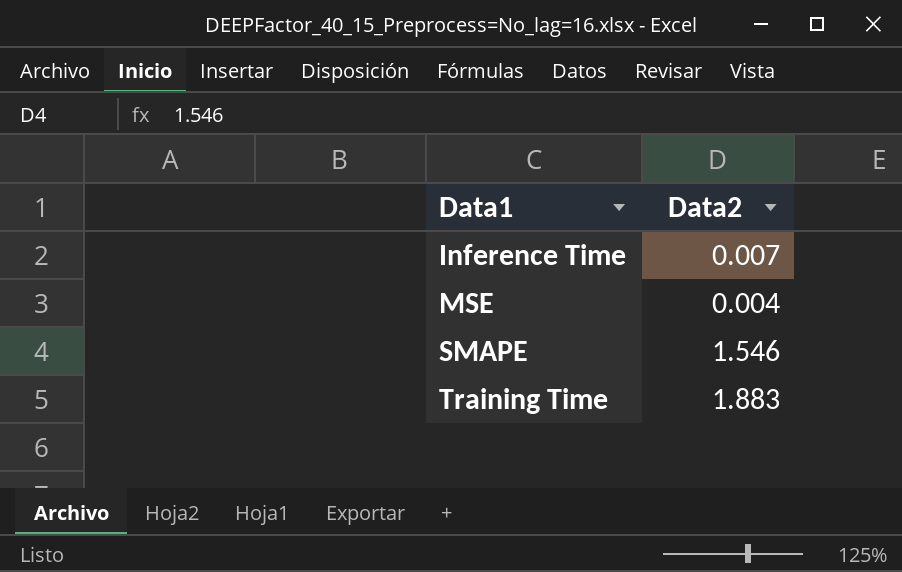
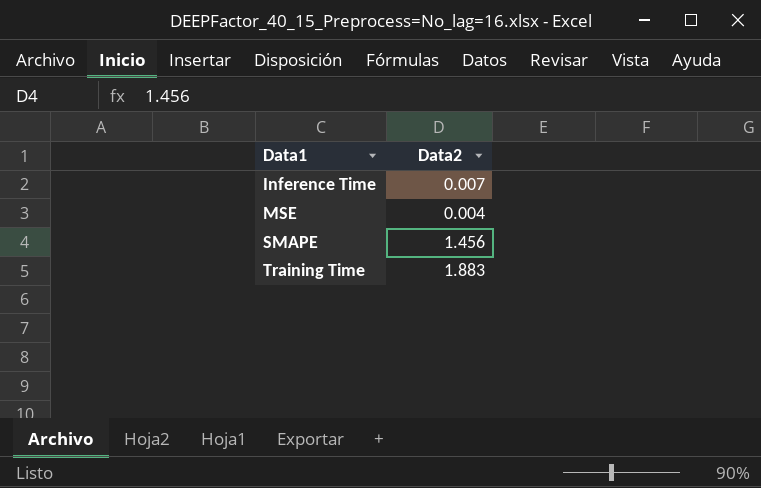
SMAPE | Data2: 1.546 -> 1.456

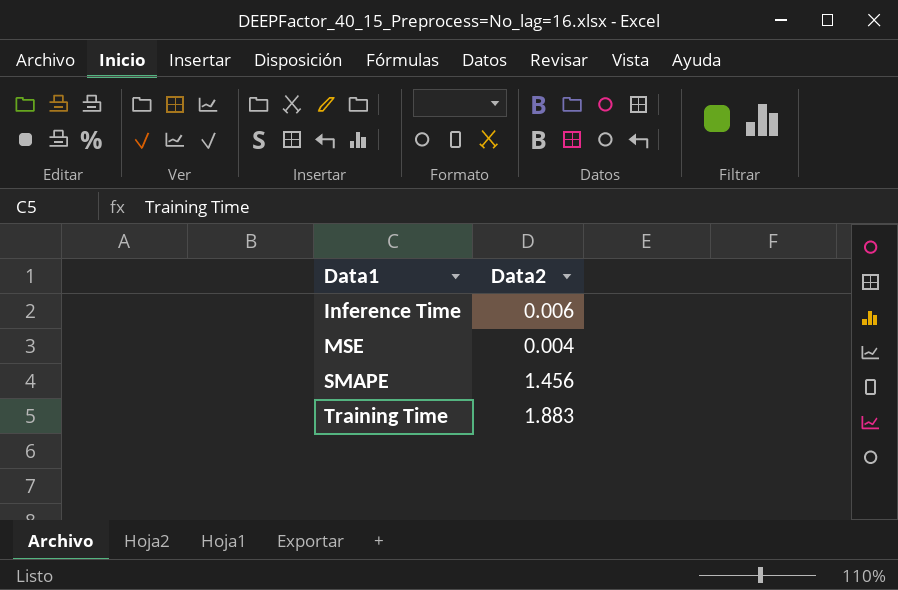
Inference Time | Data2: 0.007 -> 0.006

